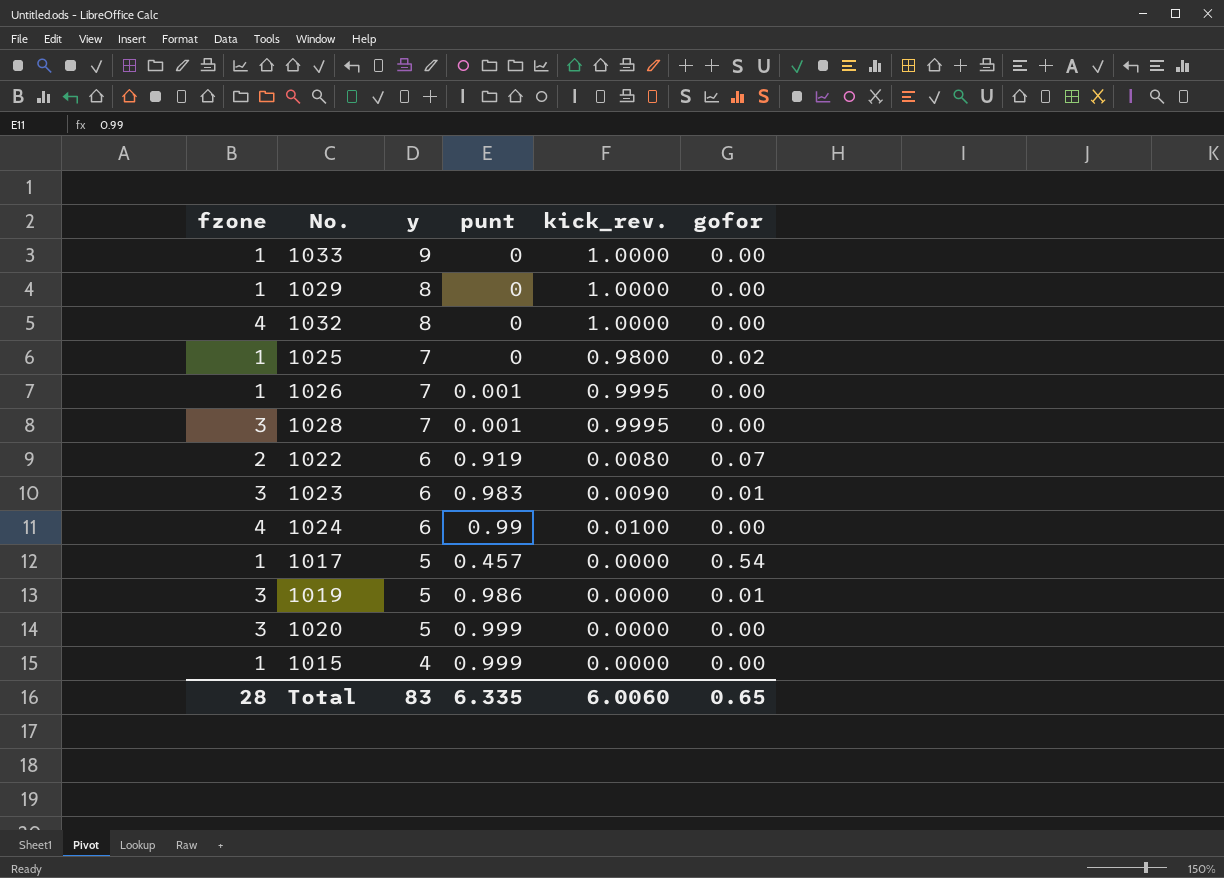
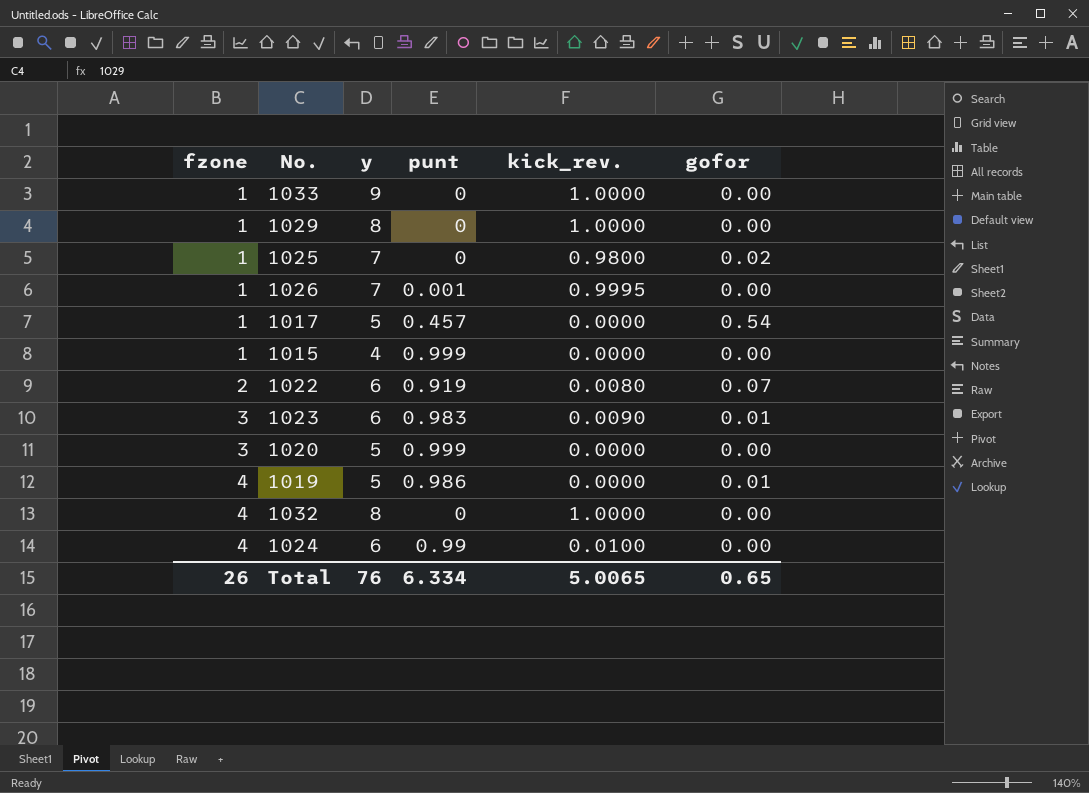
row order: y descending -> fzone ascending
row 1028: 3 | 7 | 0.001 | 0.9995 | 0.00 -> none
1019 | fzone: 3 -> 4
Total | fzone: 28 -> 26
Total | y: 83 -> 76
Total | punt: 6.335 -> 6.334
Total | kick_rev.: 6.0060 -> 5.0065

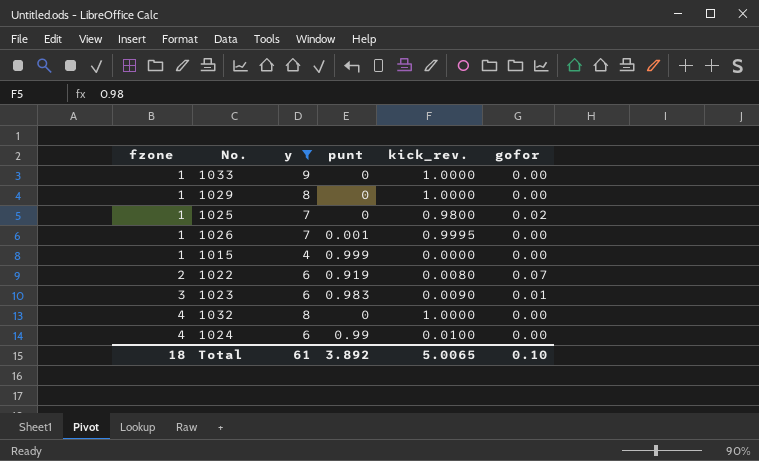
filter: none -> y != 5
Total | fzone: 26 -> 18
Total | y: 76 -> 61
Total | punt: 6.334 -> 3.892
Total | gofor: 0.65 -> 0.10

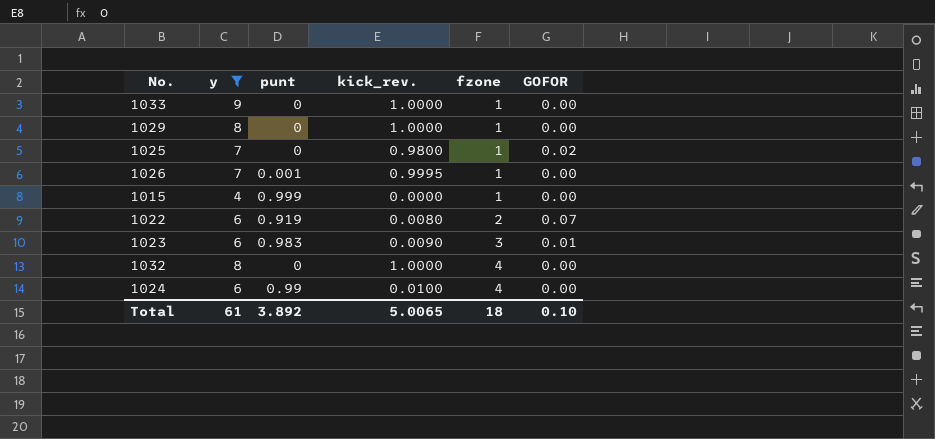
column fzone | position: 1 -> 5
column name: gofor -> GOFOR

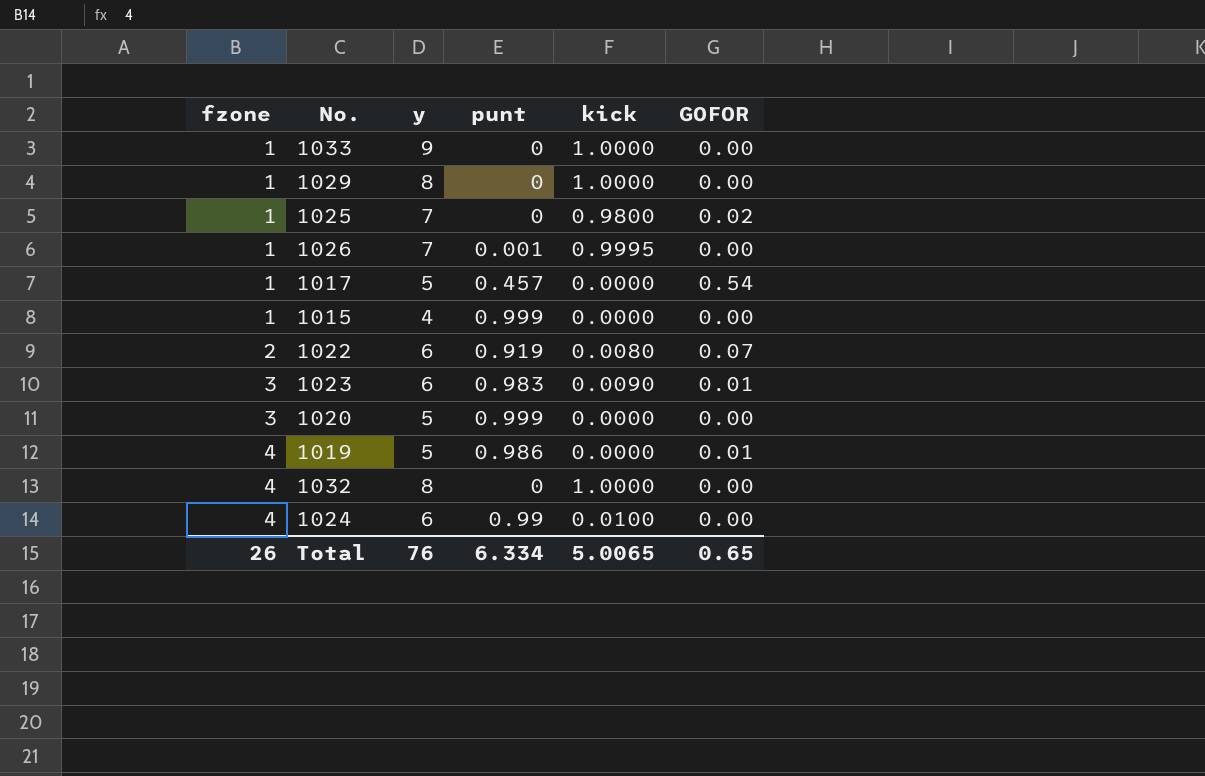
filter: y != 5 -> none
column fzone | position: 5 -> 1
column name: kick_rev. -> kick
Total | fzone: 18 -> 26
Total | y: 61 -> 76
Total | punt: 3.892 -> 6.334
Total | GOFOR: 0.10 -> 0.65

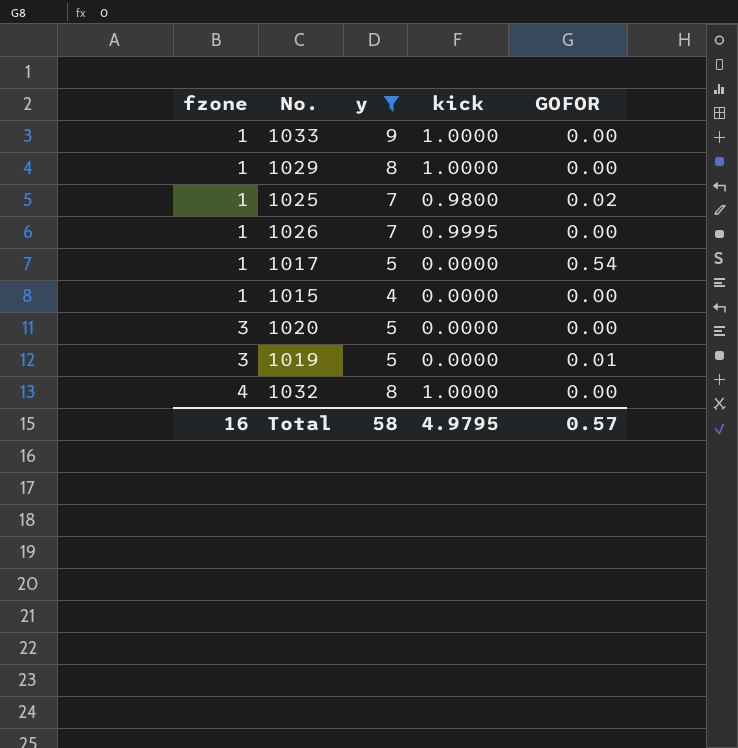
filter: none -> y != 6
column punt | position: 4 -> none
1019 | fzone: 4 -> 3
Total | fzone: 26 -> 16
Total | y: 76 -> 58
Total | kick: 5.0065 -> 4.9795
Total | GOFOR: 0.65 -> 0.57

